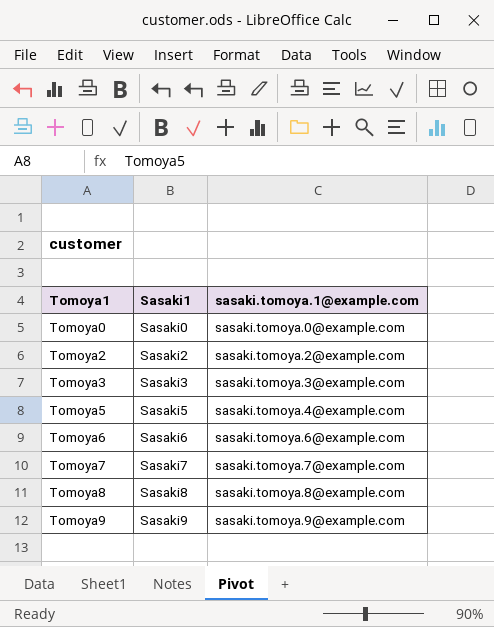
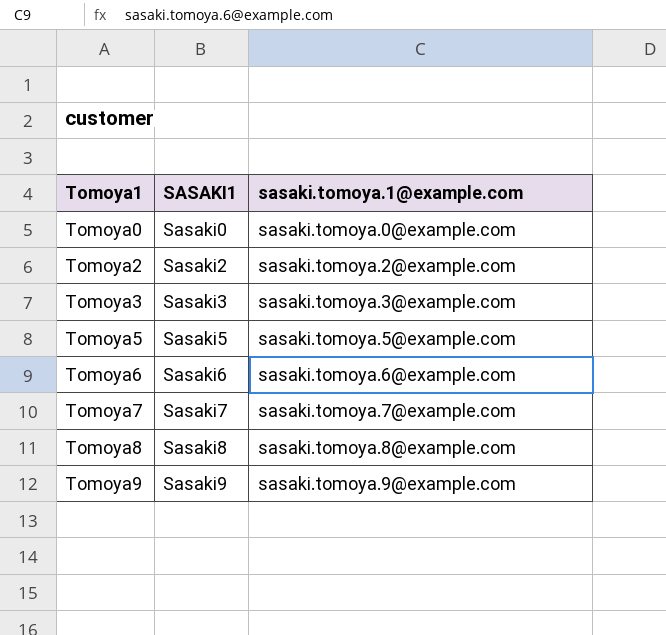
column name: Sasaki1 -> SASAKI1
Tomoya5 | sasaki.tomoya.1@example.com: sasaki.tomoya.4@example.com -> sasaki.tomoya.5@example.com

